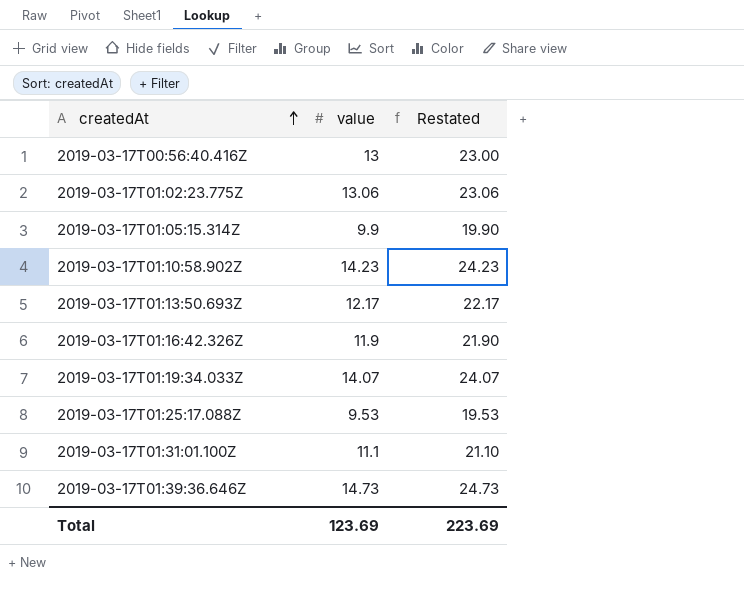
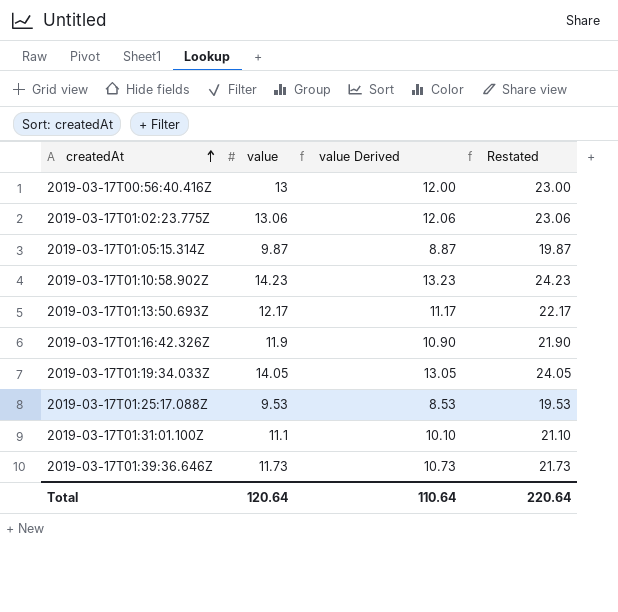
column value Derived | formula: none -> [value] - 1
2019-03-17T01:05:15.314Z | value: 9.9 -> 9.87
2019-03-17T01:05:15.314Z | Restated: 19.90 -> 19.87
2019-03-17T01:19:34.033Z | value: 14.07 -> 14.05
2019-03-17T01:19:34.033Z | Restated: 24.07 -> 24.05
2019-03-17T01:39:36.646Z | value: 14.73 -> 11.73
2019-03-17T01:39:36.646Z | Restated: 24.73 -> 21.73
Total | value: 123.69 -> 120.64
Total | Restated: 223.69 -> 220.64

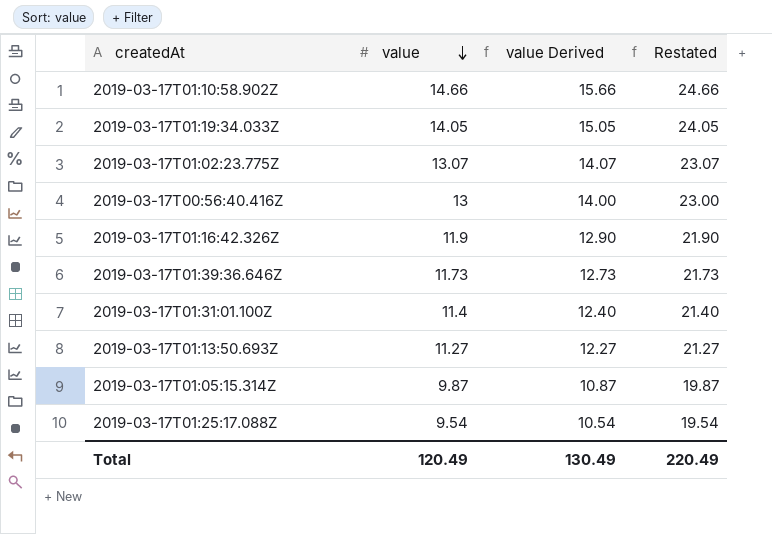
row order: createdAt ascending -> value descending
column value Derived | formula: [value] - 1 -> [value] + 1
2019-03-17T01:10:58.902Z | value: 14.23 -> 14.66
2019-03-17T01:10:58.902Z | Restated: 24.23 -> 24.66
2019-03-17T01:02:23.775Z | value: 13.06 -> 13.07
2019-03-17T01:02:23.775Z | Restated: 23.06 -> 23.07
2019-03-17T01:31:01.100Z | value: 11.1 -> 11.4
2019-03-17T01:31:01.100Z | Restated: 21.10 -> 21.40
2019-03-17T01:13:50.693Z | value: 12.17 -> 11.27
2019-03-17T01:13:50.693Z | Restated: 22.17 -> 21.27
2019-03-17T01:25:17.088Z | value: 9.53 -> 9.54
2019-03-17T01:25:17.088Z | Restated: 19.53 -> 19.54
Total | value: 120.64 -> 120.49
Total | value Derived: 110.64 -> 130.49
Total | Restated: 220.64 -> 220.49

